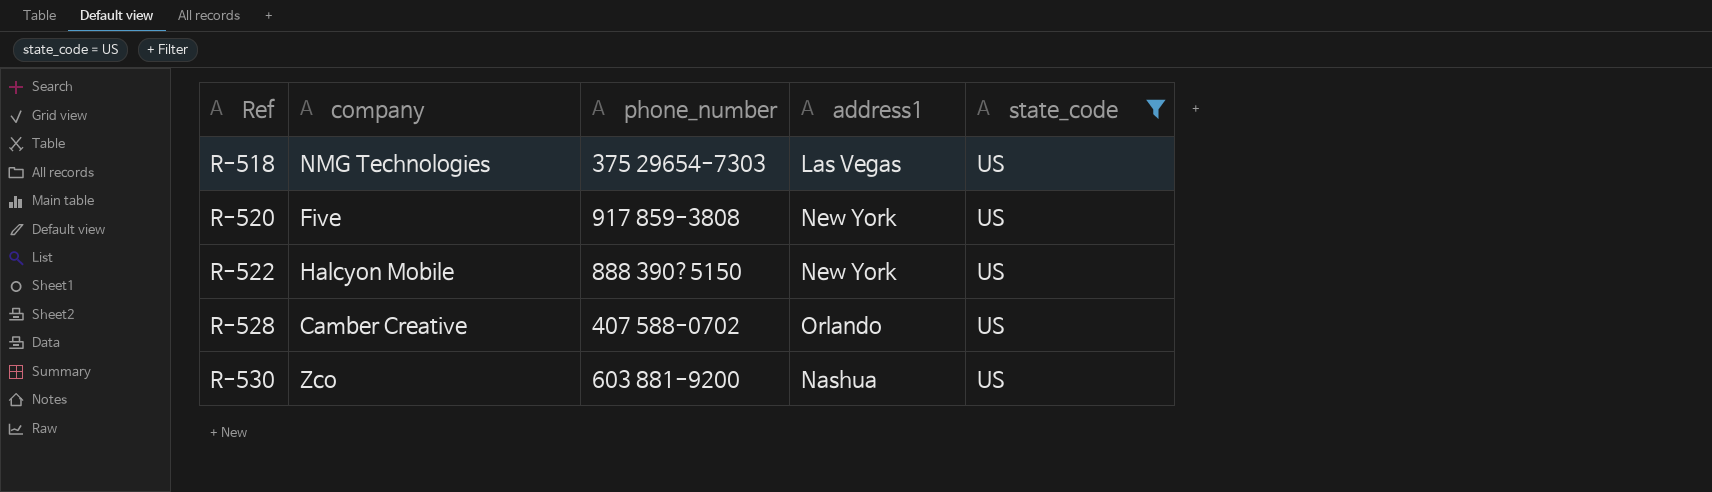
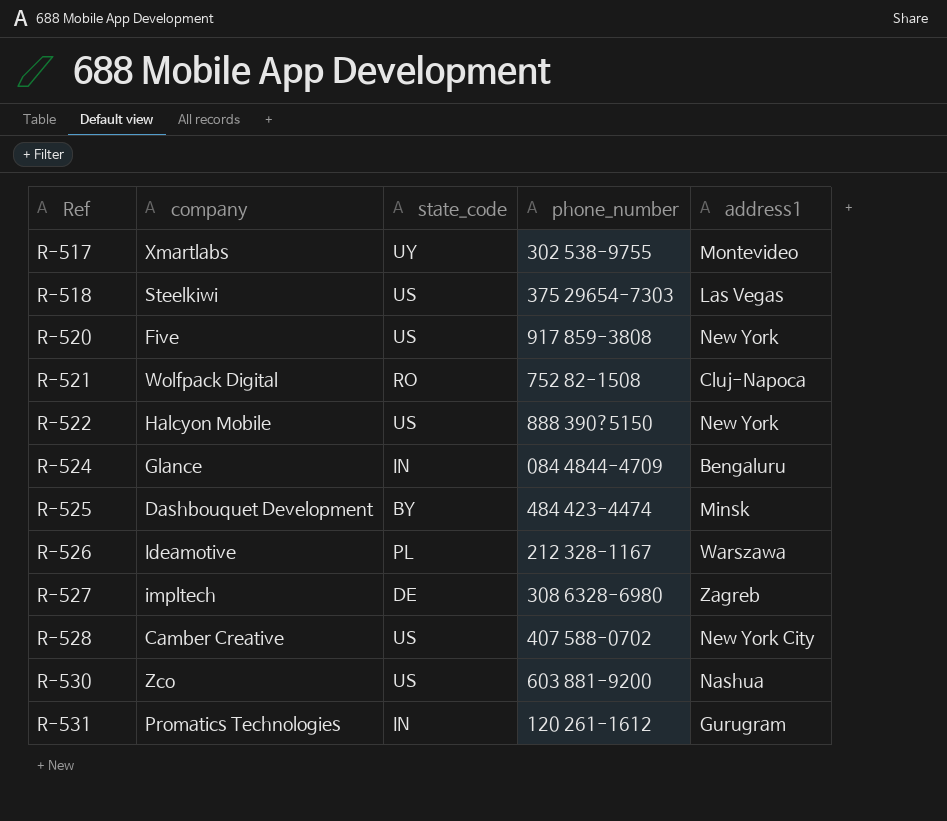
filter: state_code = US -> none
column state_code | position: 5 -> 3
R-518 | company: NMG Technologies -> Steelkiwi
R-528 | address1: Orlando -> New York City

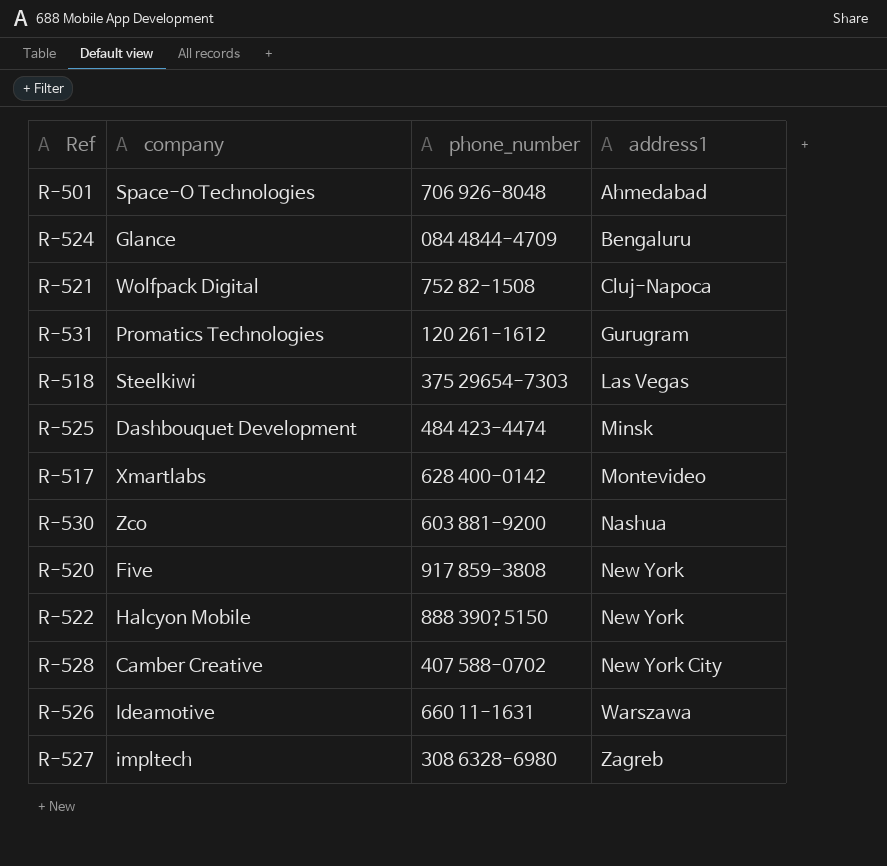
row order: Ref ascending -> address1 ascending
column state_code | position: 3 -> none
row R-501: none -> Space-O Technologies | 706 926-8048 | Ahmedabad
R-517 | phone_number: 302 538-9755 -> 628 400-0142
R-526 | phone_number: 212 328-1167 -> 660 11-1631

